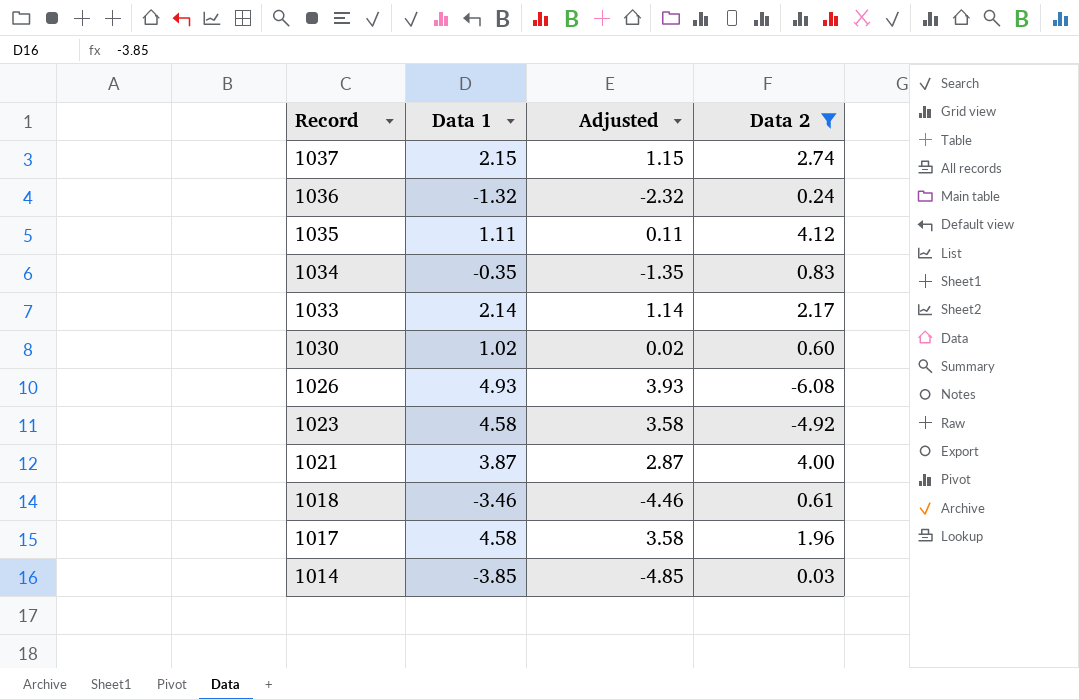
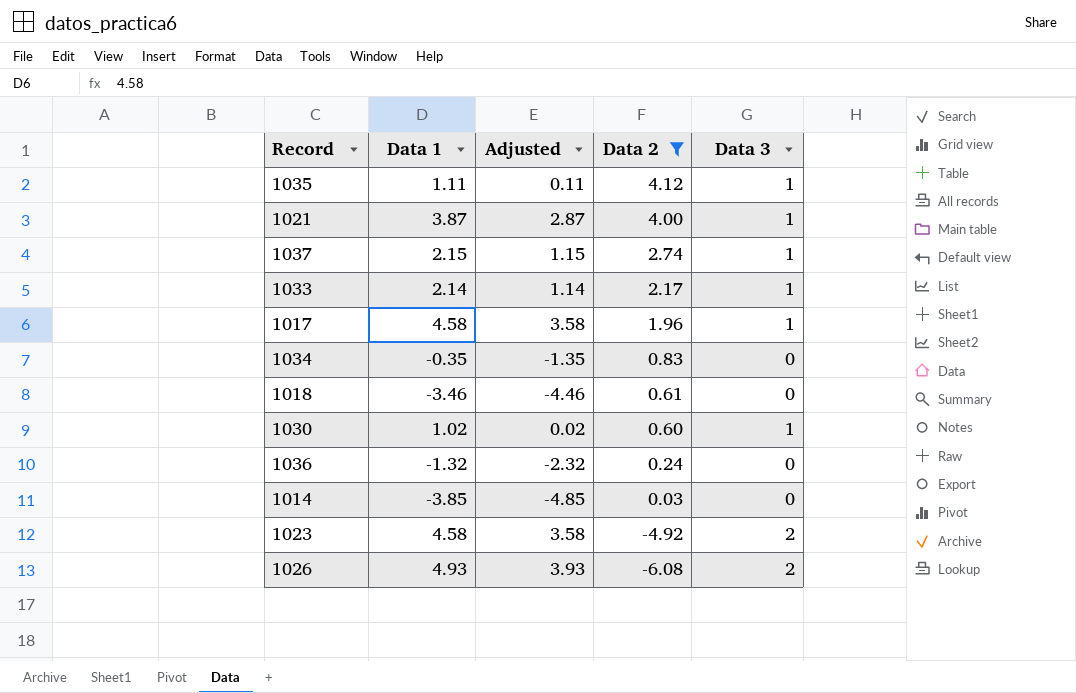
row order: Record descending -> Data 2 descending
column Data 3 | position: none -> 5

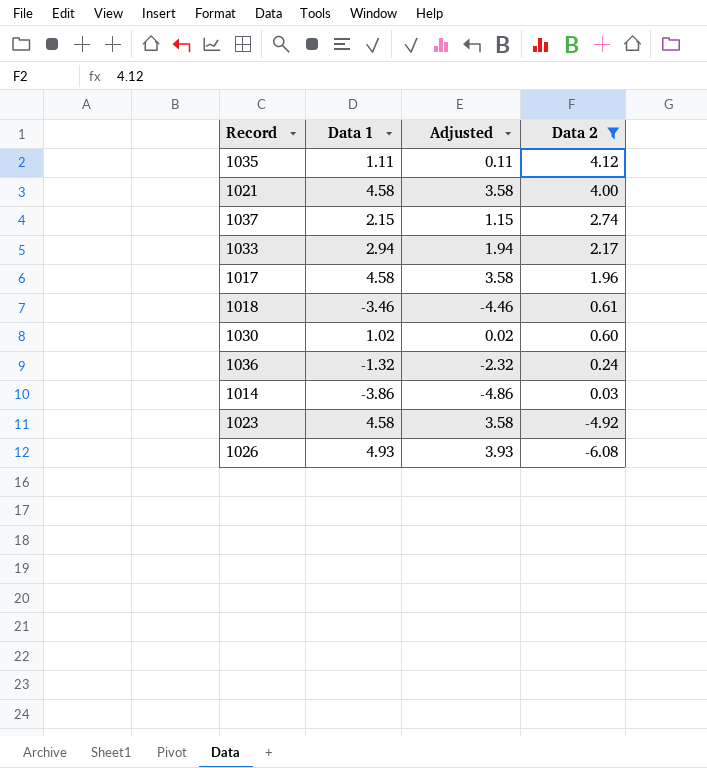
column Data 3 | position: 5 -> none
row 1034: -0.35 | -1.35 | 0.83 | 0 -> none
1021 | Data 1: 3.87 -> 4.58
1021 | Adjusted: 2.87 -> 3.58
1033 | Data 1: 2.14 -> 2.94
1033 | Adjusted: 1.14 -> 1.94
1014 | Data 1: -3.85 -> -3.86
1014 | Adjusted: -4.85 -> -4.86

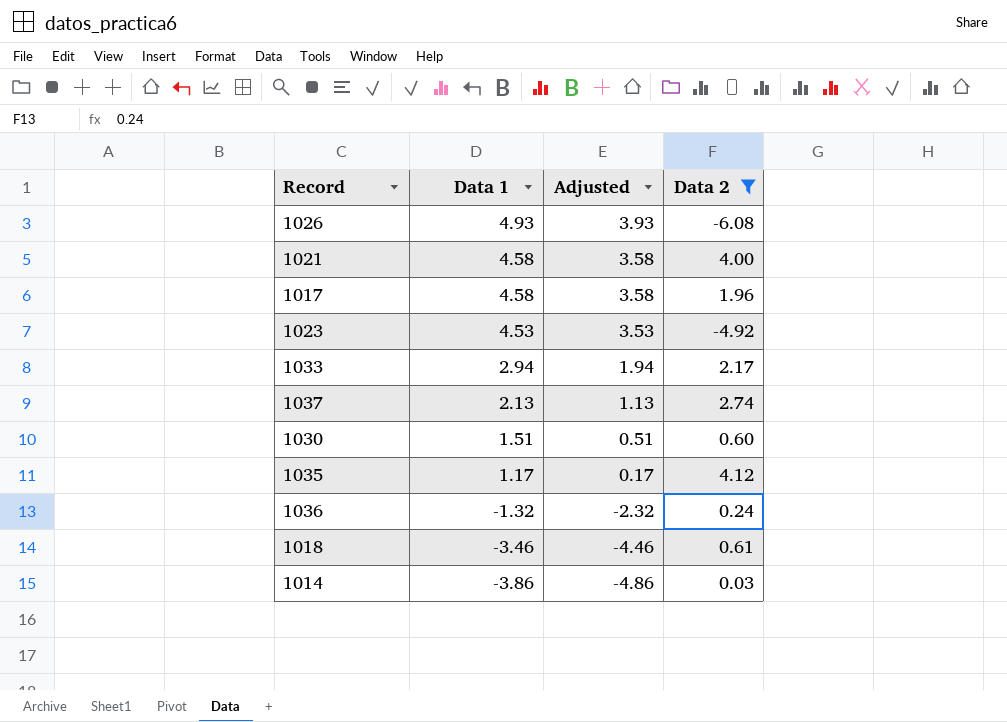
row order: Data 2 descending -> Data 1 descending
1023 | Data 1: 4.58 -> 4.53
1023 | Adjusted: 3.58 -> 3.53
1037 | Data 1: 2.15 -> 2.13
1037 | Adjusted: 1.15 -> 1.13
1030 | Data 1: 1.02 -> 1.51
1030 | Adjusted: 0.02 -> 0.51
1035 | Data 1: 1.11 -> 1.17
1035 | Adjusted: 0.11 -> 0.17

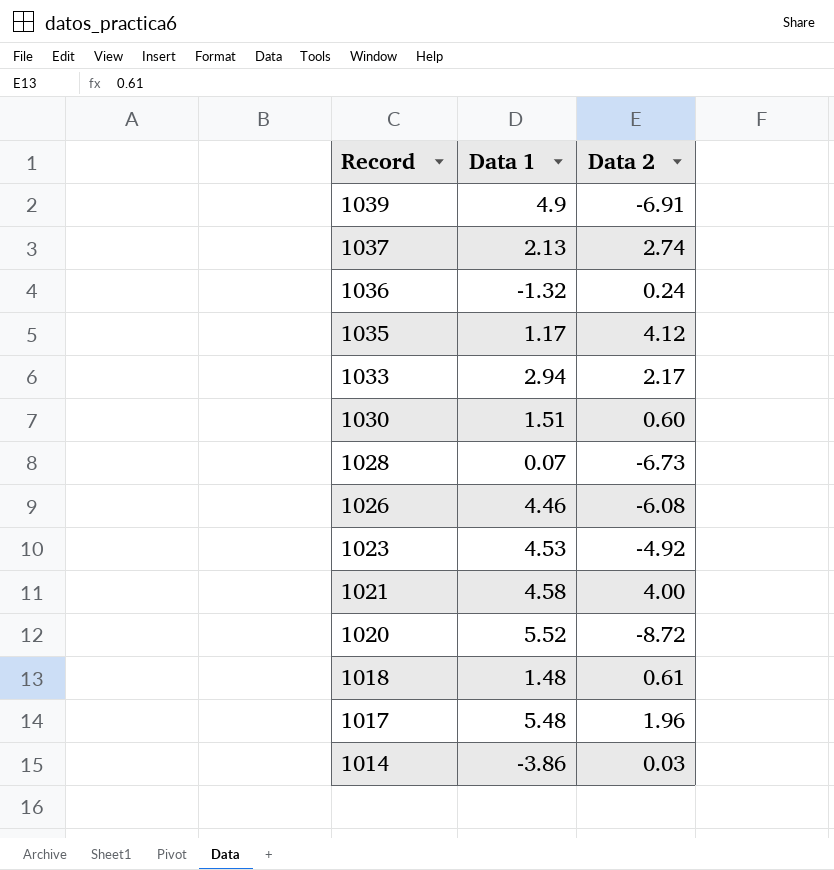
filter: Data 2 >= -6.08 -> none
row order: Data 1 descending -> Record descending
column Adjusted | formula: [Data 1] - 1 -> none
1026 | Data 1: 4.93 -> 4.46
1018 | Data 1: -3.46 -> 1.48
1017 | Data 1: 4.58 -> 5.48

